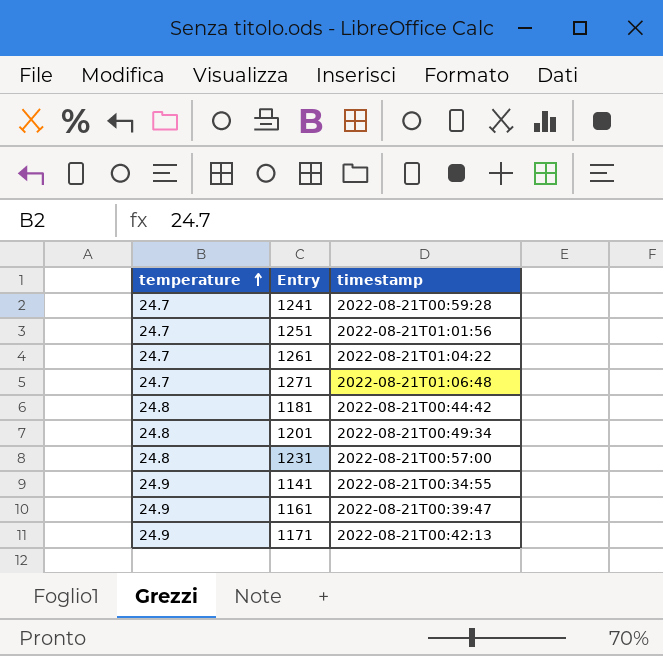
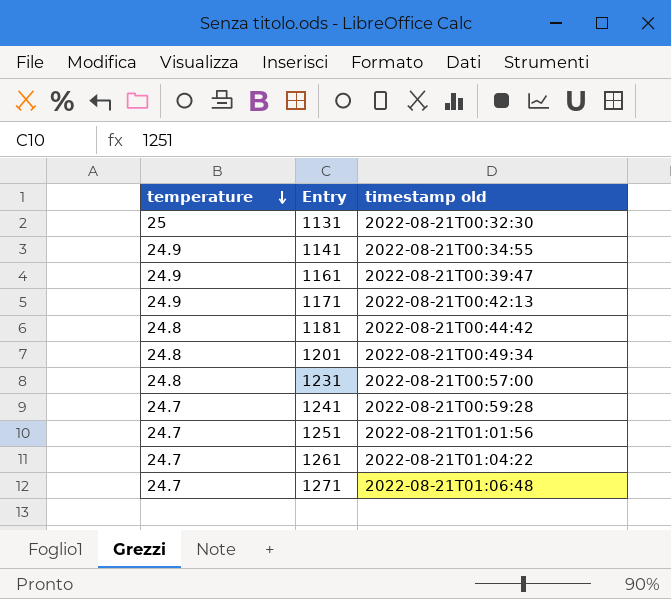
row order: temperature ascending -> temperature descending
column name: timestamp -> timestamp old
row 1131: none -> 25 | 2022-08-21T00:32:30

